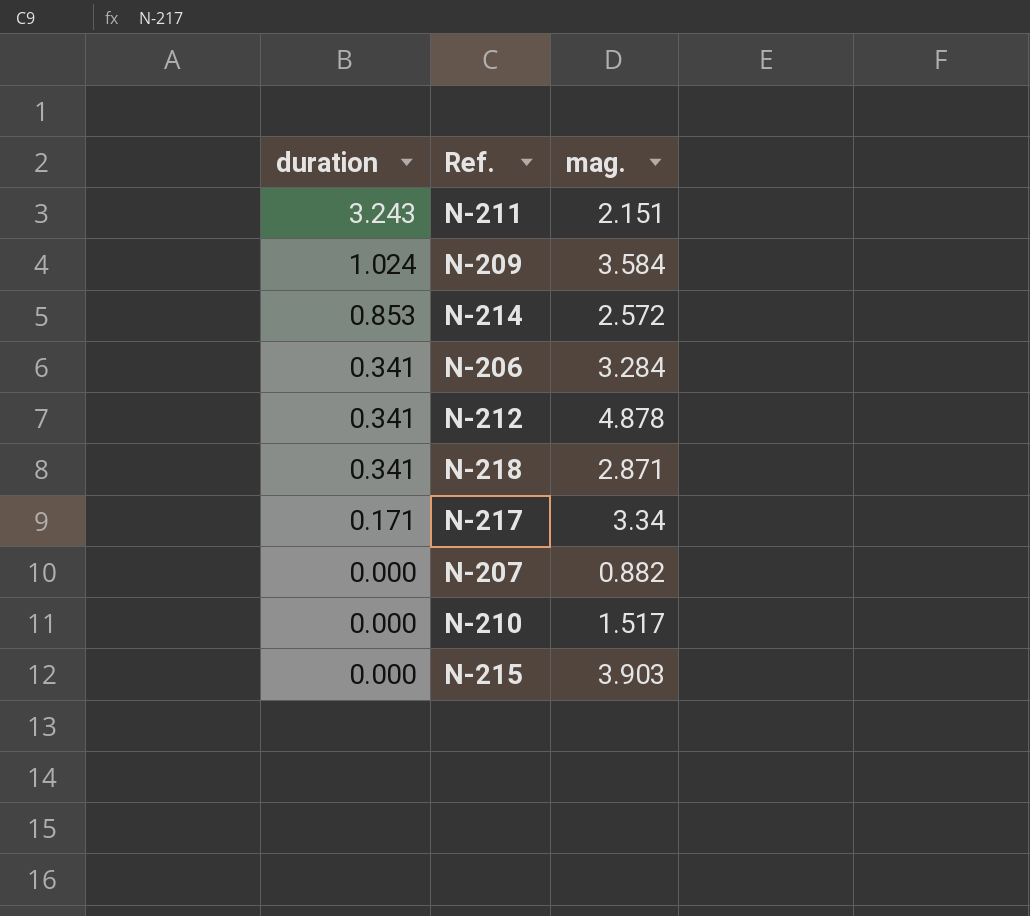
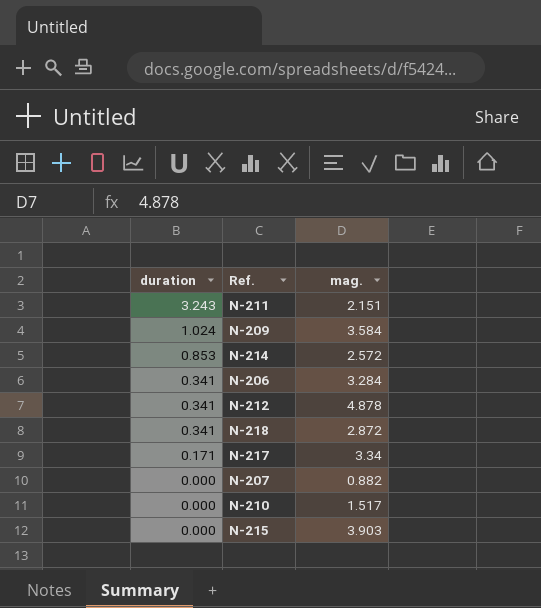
N-218 | mag.: 2.871 -> 2.872

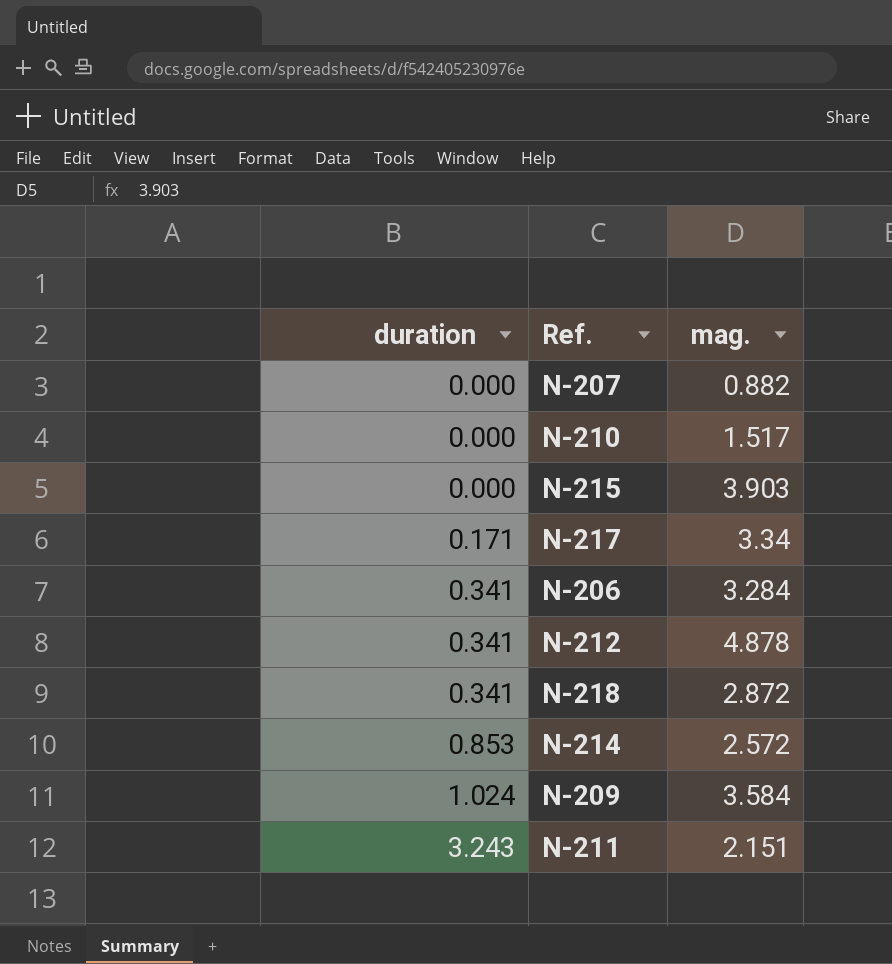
row order: duration descending -> duration ascending

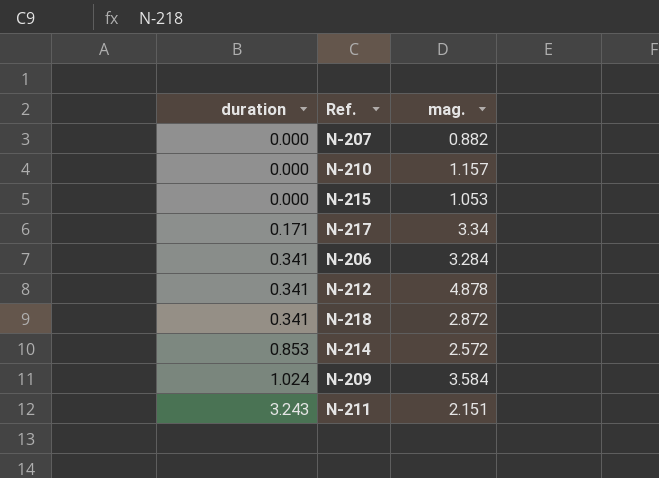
N-210 | mag.: 1.517 -> 1.157
N-215 | mag.: 3.903 -> 1.053

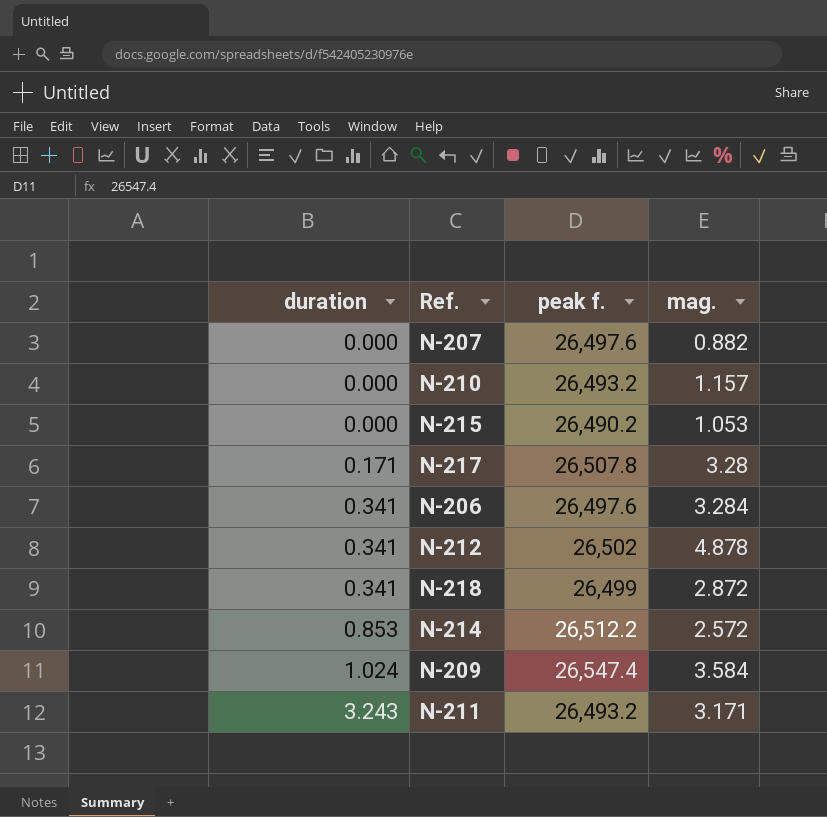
column peak f. | position: none -> 3
N-217 | mag.: 3.34 -> 3.28
N-211 | mag.: 2.151 -> 3.171

